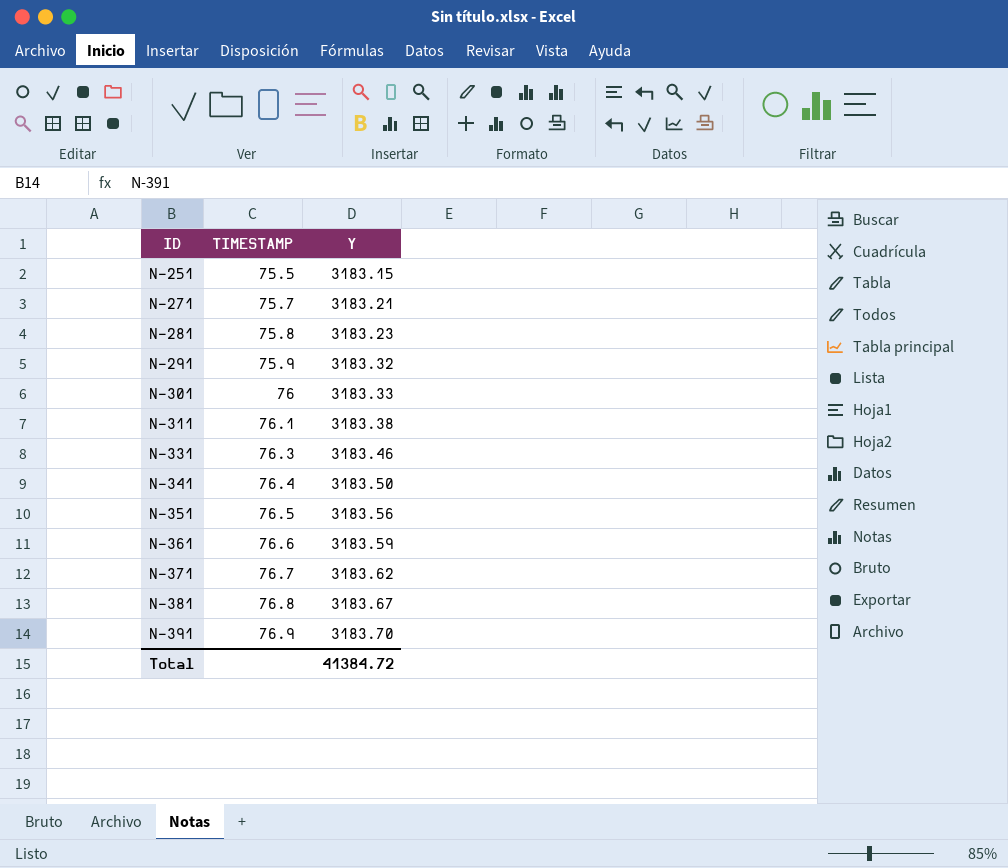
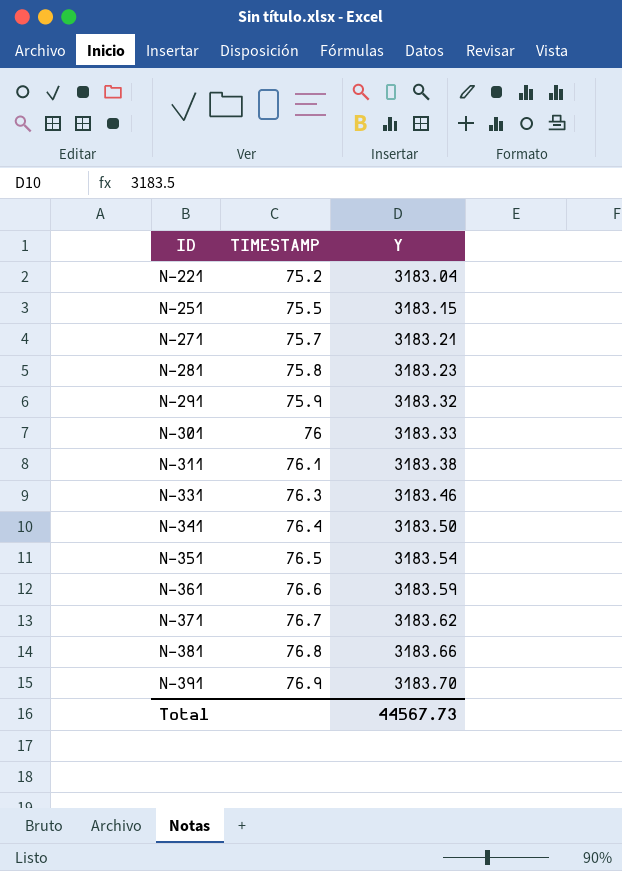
row N-221: none -> 75.2 | 3183.04
N-351 | Y: 3183.56 -> 3183.54
N-381 | Y: 3183.67 -> 3183.66
Total | Y: 41384.72 -> 44567.73

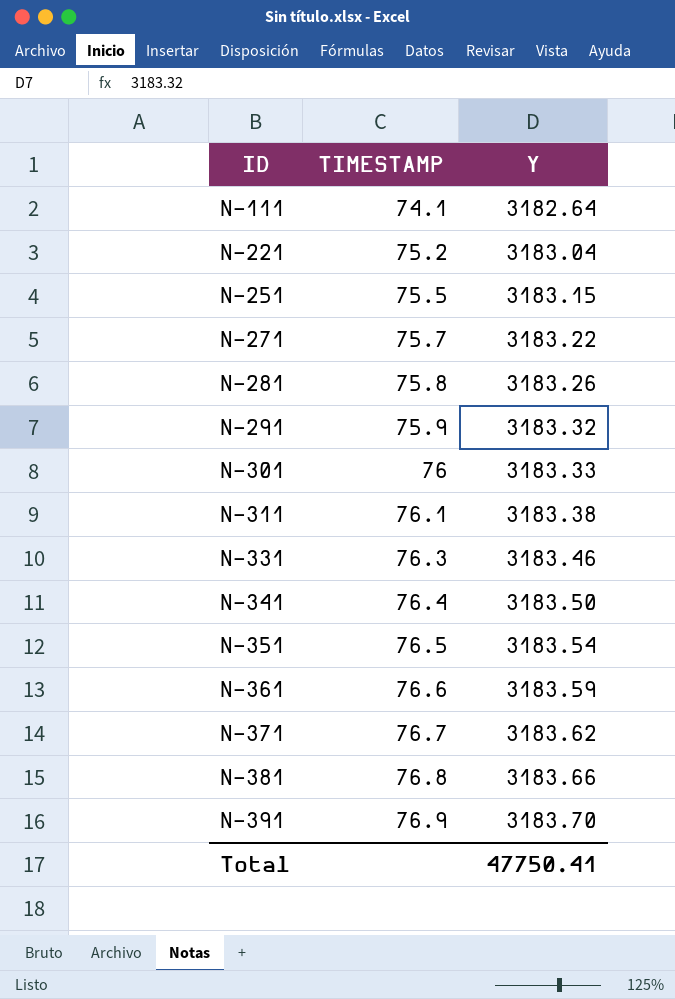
row N-111: none -> 74.1 | 3182.64
N-271 | Y: 3183.21 -> 3183.22
N-281 | Y: 3183.23 -> 3183.26
Total | Y: 44567.73 -> 47750.41

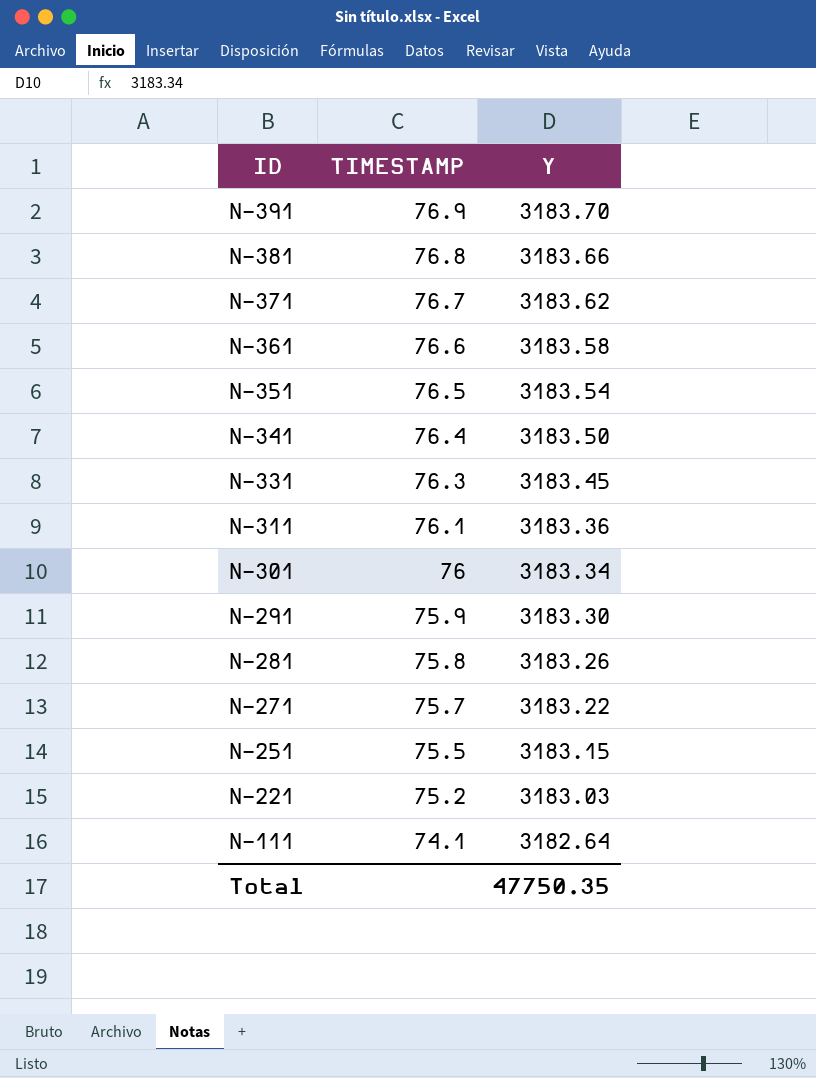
row order: ID ascending -> ID descending
N-361 | Y: 3183.59 -> 3183.58
N-331 | Y: 3183.46 -> 3183.45
N-311 | Y: 3183.38 -> 3183.36
N-301 | Y: 3183.33 -> 3183.34
N-291 | Y: 3183.32 -> 3183.30
N-221 | Y: 3183.04 -> 3183.03
Total | Y: 47750.41 -> 47750.35

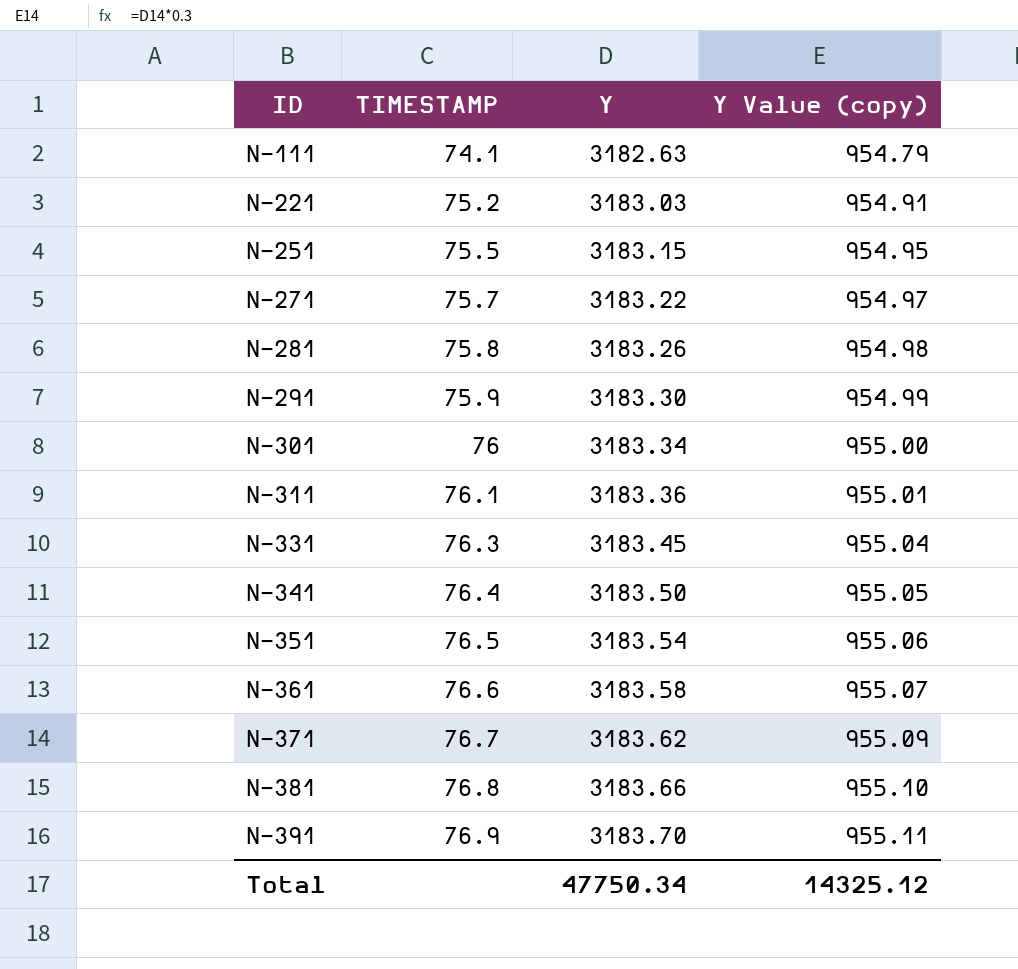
row order: ID descending -> ID ascending
column Y Value (copy) | formula: none -> [Y] * 0.3
N-111 | Y: 3182.64 -> 3182.63
Total | Y: 47750.35 -> 47750.34

